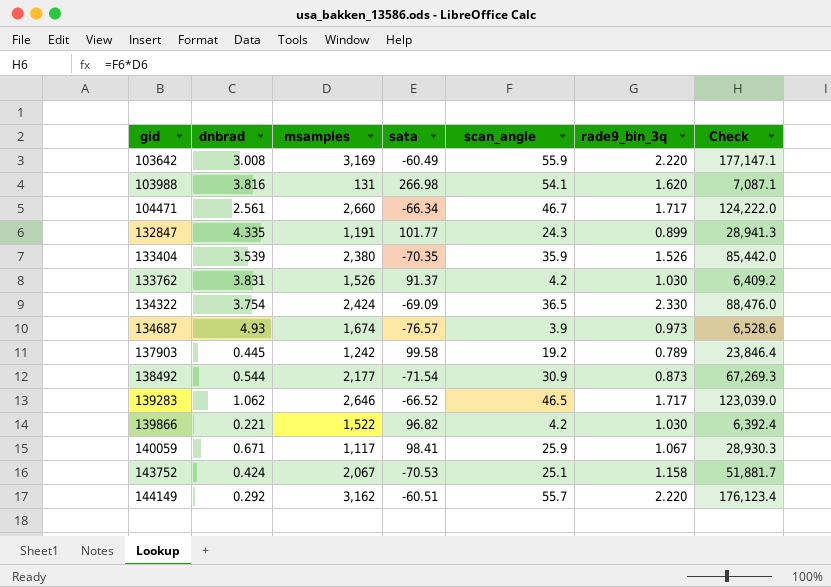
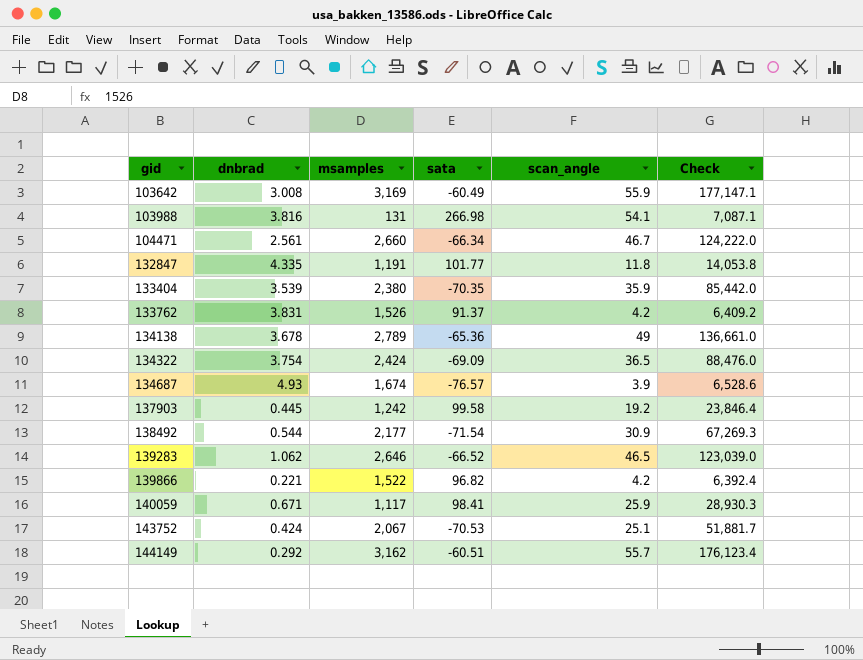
column rade9_bin_3q | position: 6 -> none
132847 | scan_angle: 24.3 -> 11.8
132847 | Check: 28,941.3 -> 14,053.8
row 134138: none -> 3.678 | 2,789 | -65.36 | 49 | 136,661.0

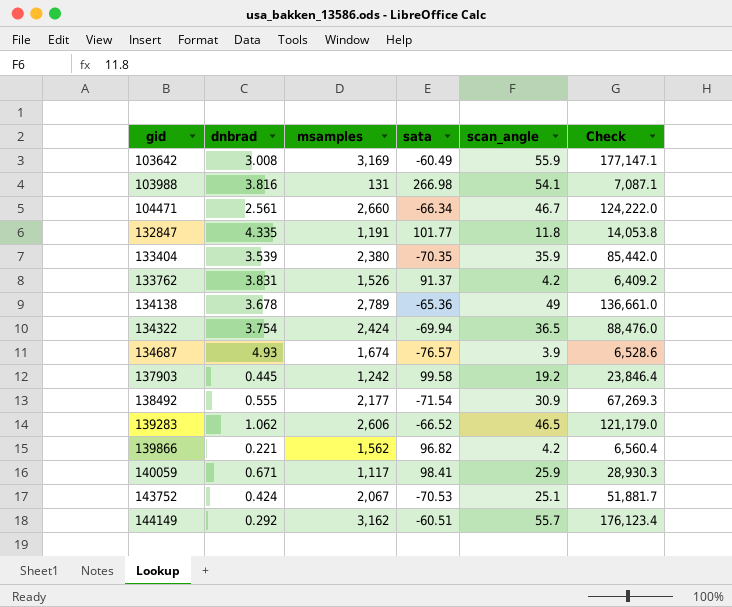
134322 | sata: -69.09 -> -69.94
138492 | dnbrad: 0.544 -> 0.555
139283 | msamples: 2,646 -> 2,606
139283 | Check: 123,039.0 -> 121,179.0
139866 | msamples: 1,522 -> 1,562
139866 | Check: 6,392.4 -> 6,560.4

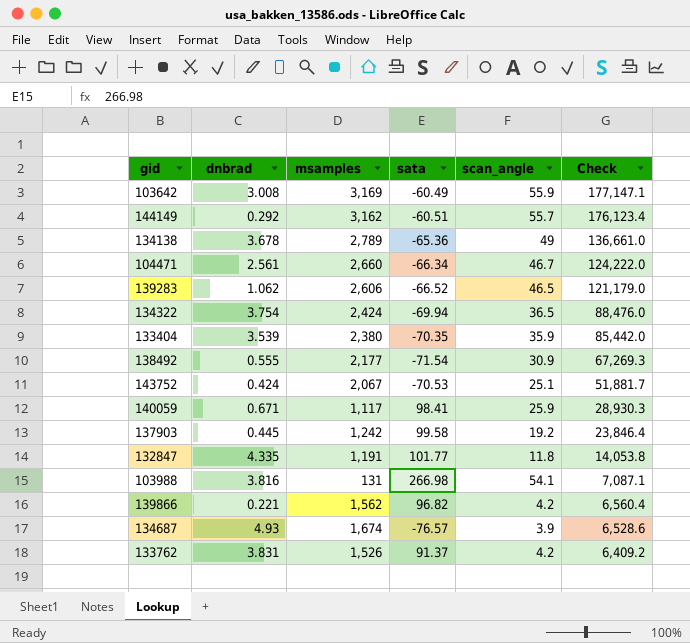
row order: gid ascending -> Check descending

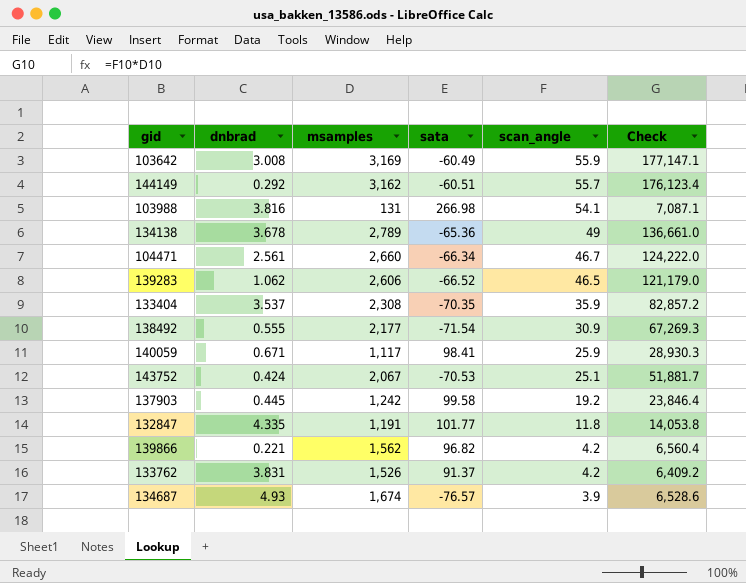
row order: Check descending -> scan_angle descending
row 134322: 3.754 | 2,424 | -69.94 | 36.5 | 88,476.0 -> none
133404 | dnbrad: 3.539 -> 3.537
133404 | msamples: 2,380 -> 2,308
133404 | Check: 85,442.0 -> 82,857.2

